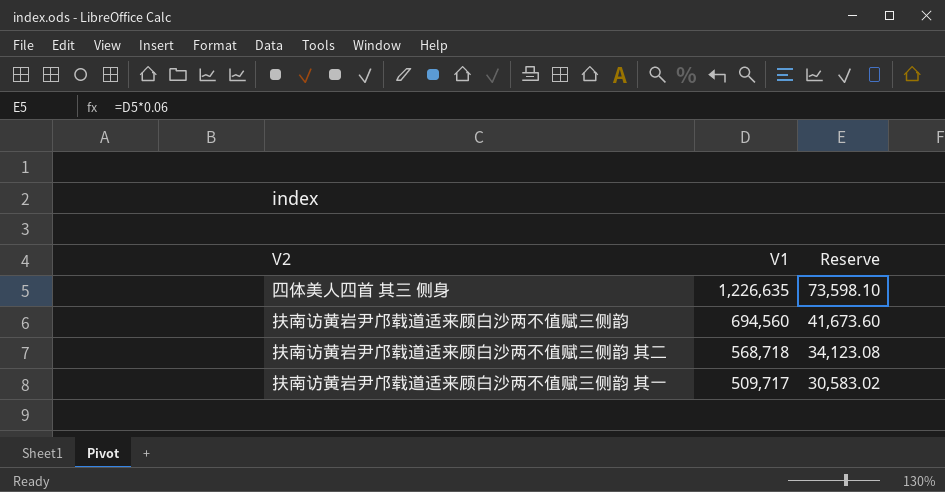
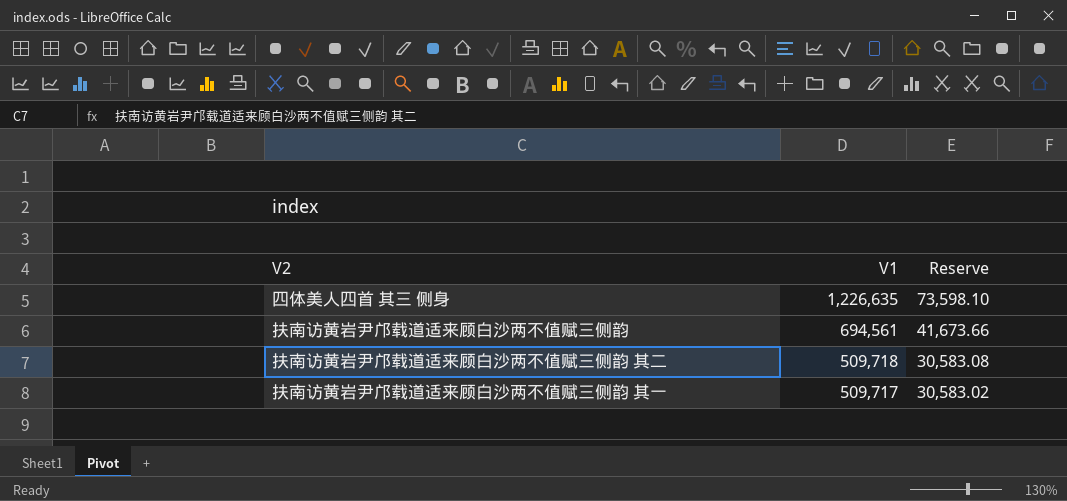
扶南访黄岩尹邝载道适来顾白沙两不值赋三侧韵 | V1: 694,560 -> 694,561
扶南访黄岩尹邝载道适来顾白沙两不值赋三侧韵 | Reserve: 41,673.60 -> 41,673.66
扶南访黄岩尹邝载道适来顾白沙两不值赋三侧韵 其二 | V1: 568,718 -> 509,718
扶南访黄岩尹邝载道适来顾白沙两不值赋三侧韵 其二 | Reserve: 34,123.08 -> 30,583.08

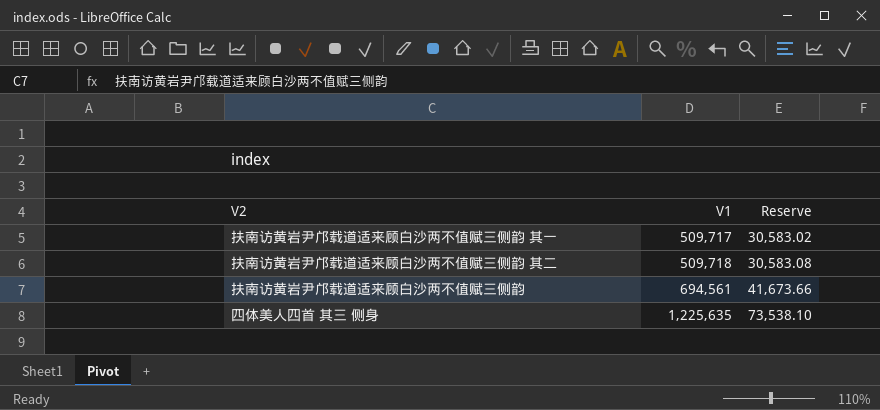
row order: V1 descending -> V1 ascending
四体美人四首 其三 侧身 | V1: 1,226,635 -> 1,225,635
四体美人四首 其三 侧身 | Reserve: 73,598.10 -> 73,538.10

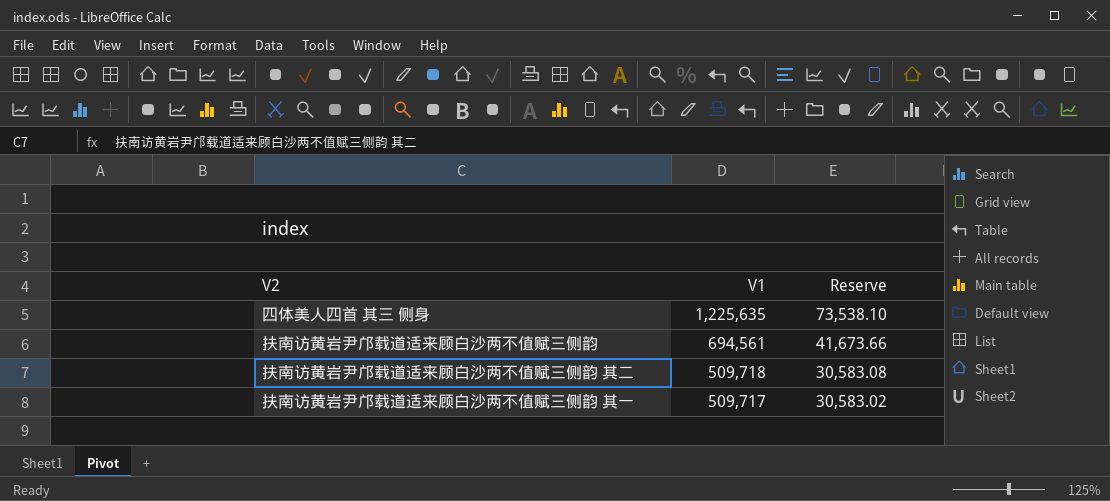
row order: V1 ascending -> V1 descending

